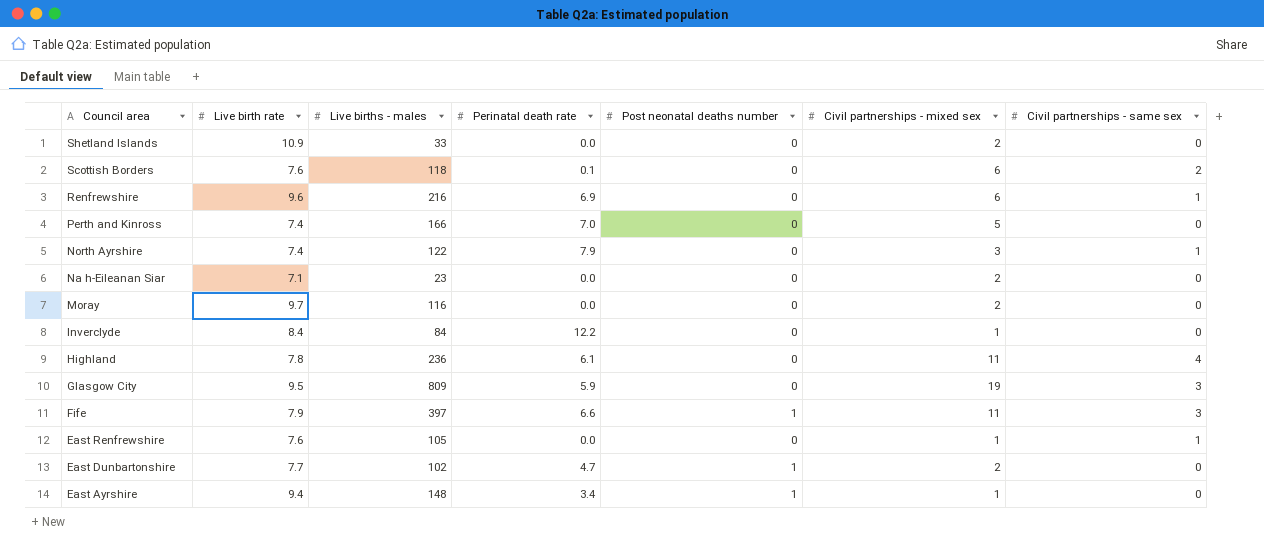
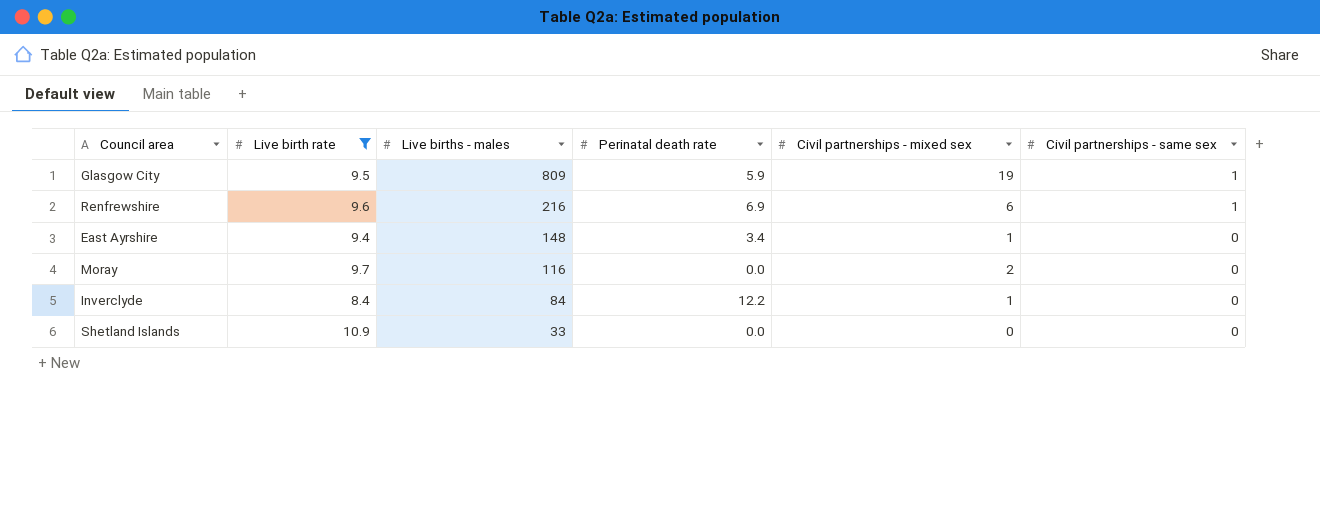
filter: none -> Live birth rate >= 8.4
row order: Council area descending -> Live births - males descending
column Post neonatal deaths number | position: 5 -> none
Glasgow City | Civil partnerships - same sex: 3 -> 1
Shetland Islands | Civil partnerships - mixed sex: 2 -> 0

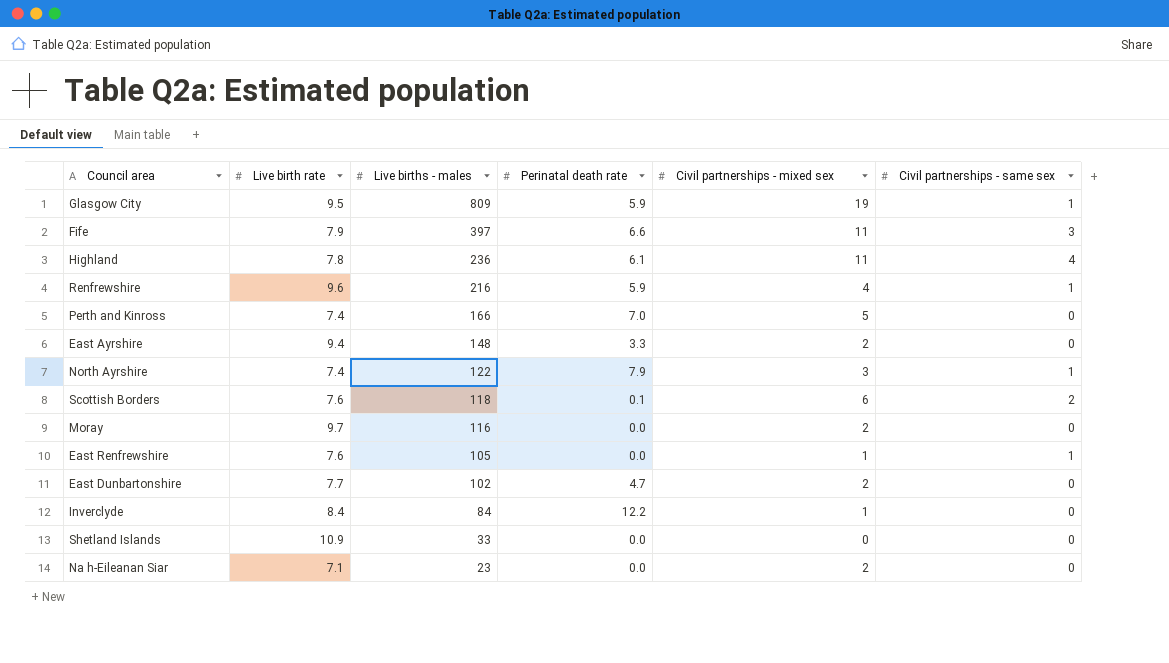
filter: Live birth rate >= 8.4 -> none
Renfrewshire | Perinatal death rate: 6.9 -> 5.9
Renfrewshire | Civil partnerships - mixed sex: 6 -> 4
East Ayrshire | Perinatal death rate: 3.4 -> 3.3
East Ayrshire | Civil partnerships - mixed sex: 1 -> 2

